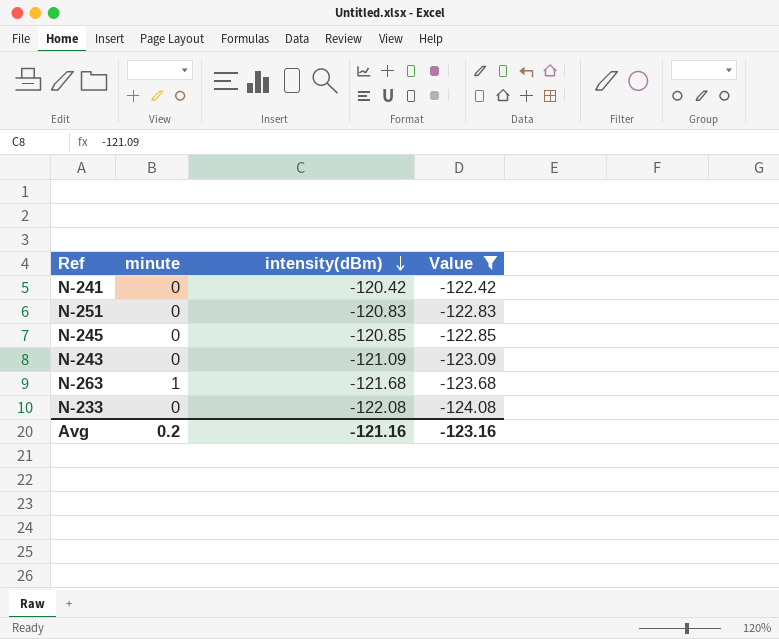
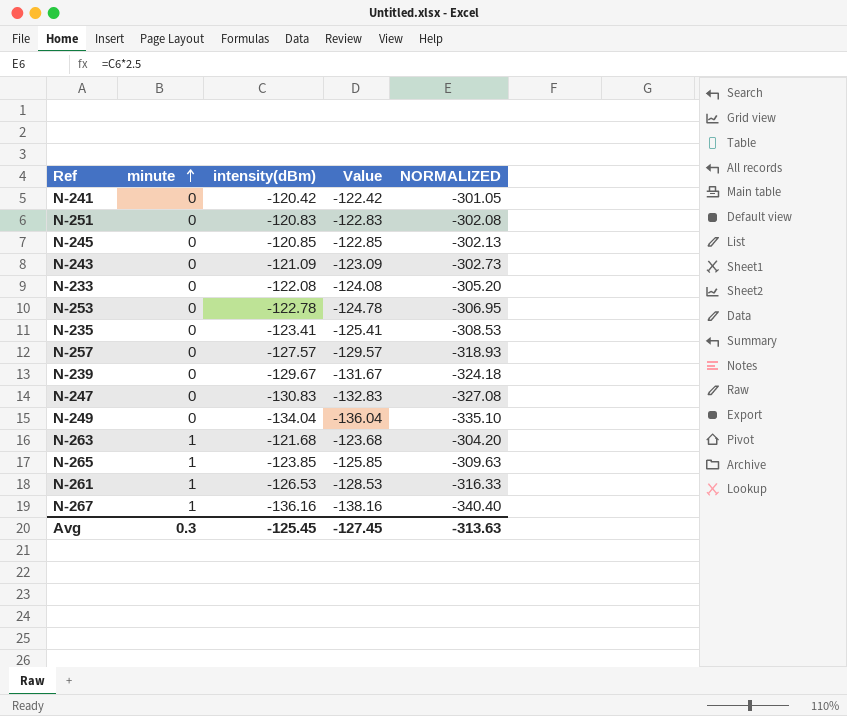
filter: Value >= -124.08 -> none
row order: intensity(dBm) descending -> minute ascending
column NORMALIZED | formula: none -> [intensity(dBm)] * 2.5
Avg | minute: 0.2 -> 0.3
Avg | intensity(dBm): -121.16 -> -125.45
Avg | Value: -123.16 -> -127.45

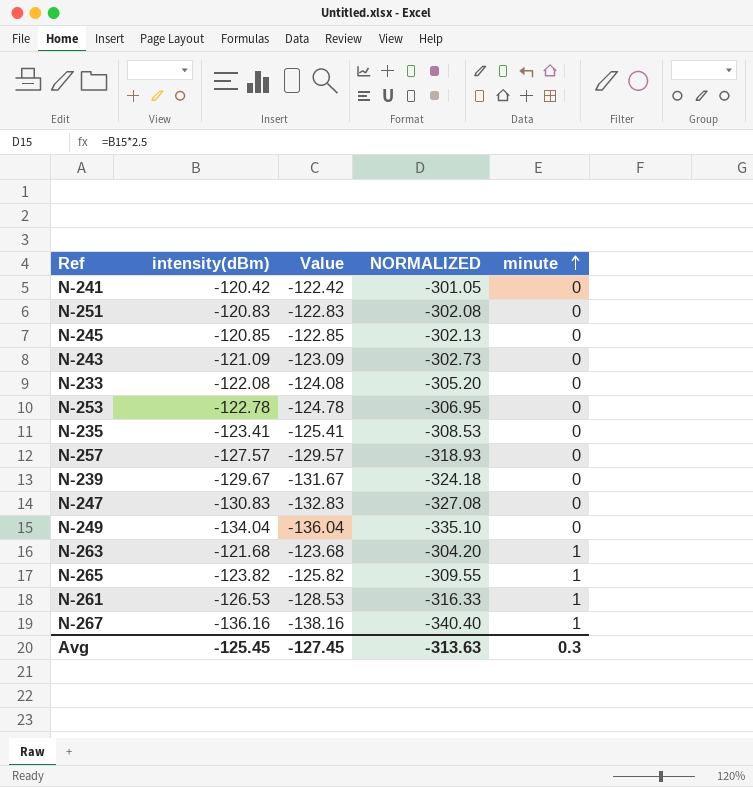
column minute | position: 2 -> 5
N-265 | intensity(dBm): -123.85 -> -123.82
N-265 | Value: -125.85 -> -125.82
N-265 | NORMALIZED: -309.63 -> -309.55

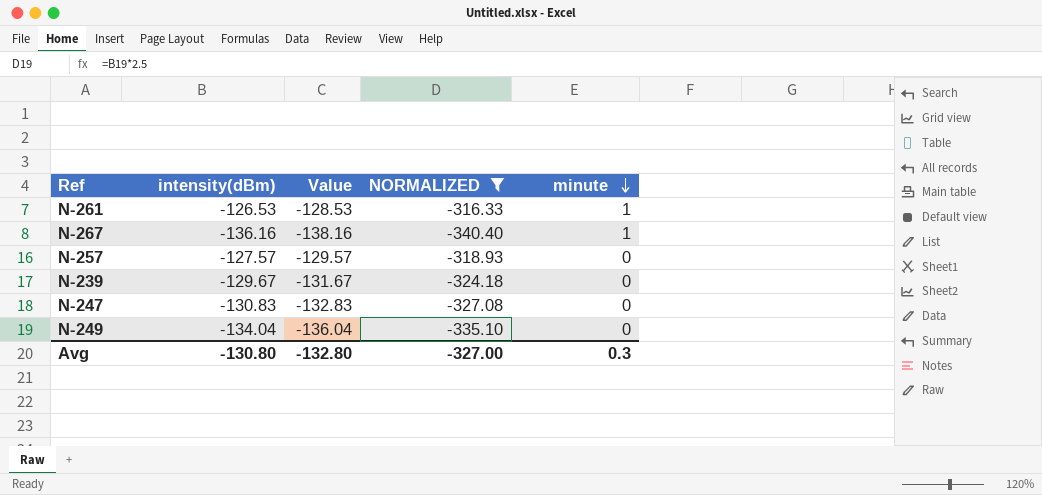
filter: none -> NORMALIZED <= -316.33
row order: minute ascending -> minute descending
Avg | intensity(dBm): -125.45 -> -130.80
Avg | Value: -127.45 -> -132.80
Avg | NORMALIZED: -313.63 -> -327.00

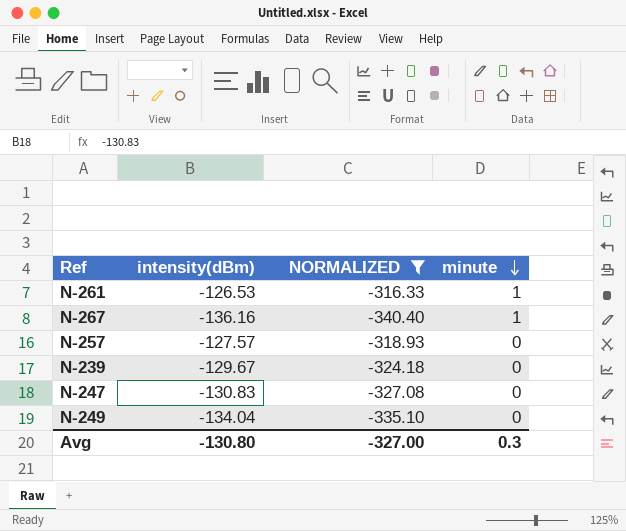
column Value | formula: [intensity(dBm)] - 2 -> none

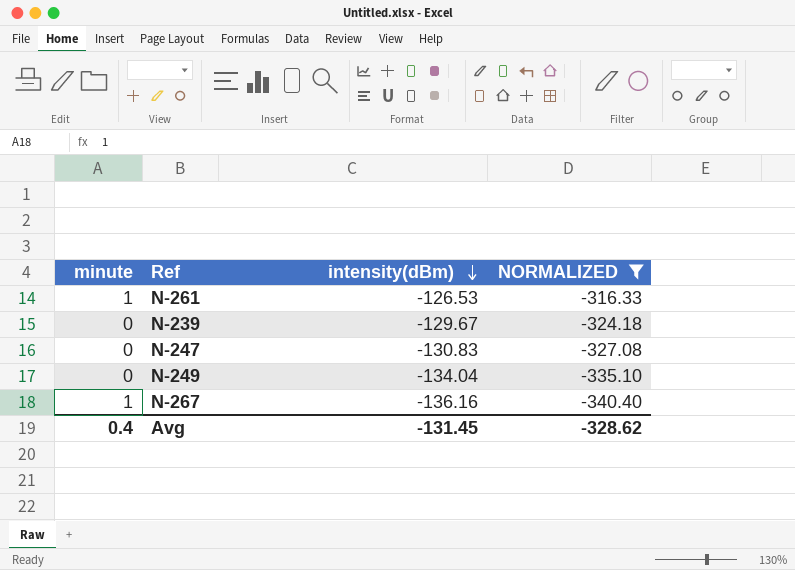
row order: minute descending -> intensity(dBm) descending
column minute | position: 4 -> 1
row N-257: -127.57 | -318.93 | 0 -> none
Avg | minute: 0.3 -> 0.4
Avg | intensity(dBm): -130.80 -> -131.45
Avg | NORMALIZED: -327.00 -> -328.62

